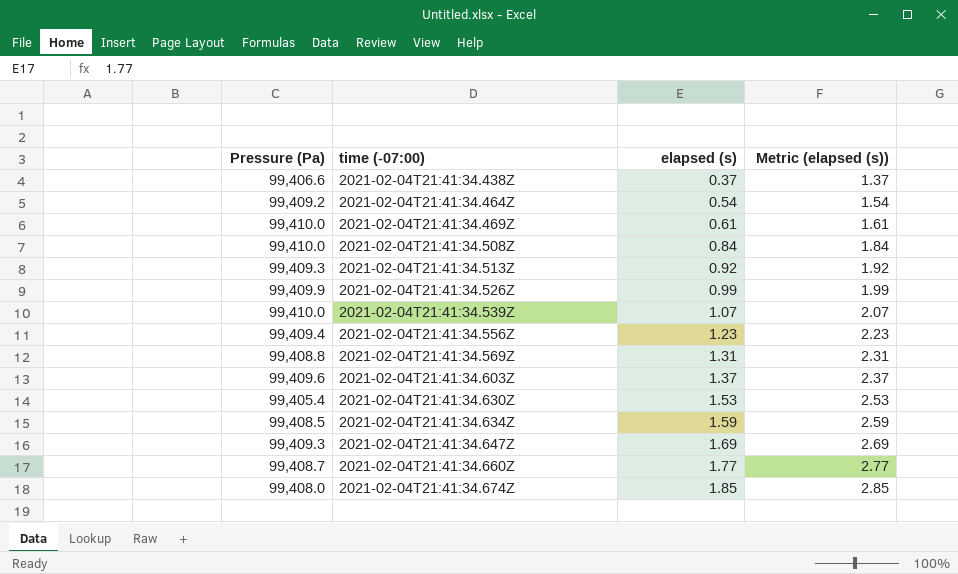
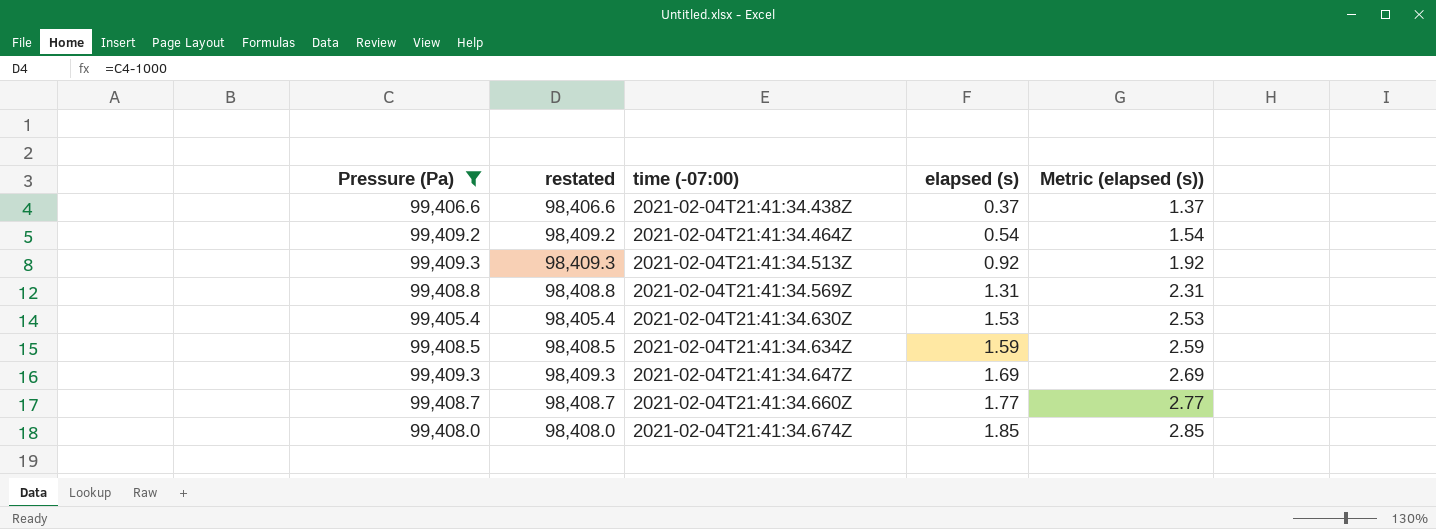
filter: none -> Pressure (Pa) <= 99,409.3
column restated | formula: none -> [Pressure (Pa)] - 1000

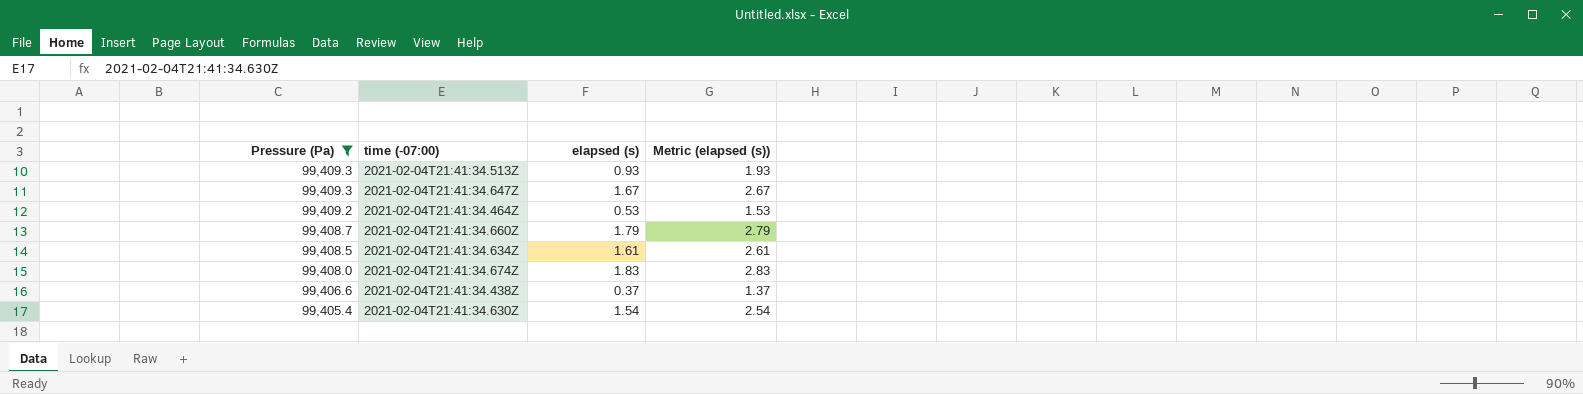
row order: time (-07:00) ascending -> Pressure (Pa) descending
column restated | formula: [Pressure (Pa)] - 1000 -> none
row 2021-02-04T21:41:34.569Z: 99,408.8 | 98,408.8 | 1.31 | 2.31 -> none
2021-02-04T21:41:34.513Z | elapsed (s): 0.92 -> 0.93
2021-02-04T21:41:34.513Z | Metric (elapsed (s)): 1.92 -> 1.93
2021-02-04T21:41:34.647Z | elapsed (s): 1.69 -> 1.67
2021-02-04T21:41:34.647Z | Metric (elapsed (s)): 2.69 -> 2.67
2021-02-04T21:41:34.464Z | elapsed (s): 0.54 -> 0.53
2021-02-04T21:41:34.464Z | Metric (elapsed (s)): 1.54 -> 1.53
2021-02-04T21:41:34.660Z | elapsed (s): 1.77 -> 1.79
2021-02-04T21:41:34.660Z | Metric (elapsed (s)): 2.77 -> 2.79
2021-02-04T21:41:34.634Z | elapsed (s): 1.59 -> 1.61
2021-02-04T21:41:34.634Z | Metric (elapsed (s)): 2.59 -> 2.61
2021-02-04T21:41:34.674Z | elapsed (s): 1.85 -> 1.83
2021-02-04T21:41:34.674Z | Metric (elapsed (s)): 2.85 -> 2.83
2021-02-04T21:41:34.630Z | elapsed (s): 1.53 -> 1.54
2021-02-04T21:41:34.630Z | Metric (elapsed (s)): 2.53 -> 2.54

